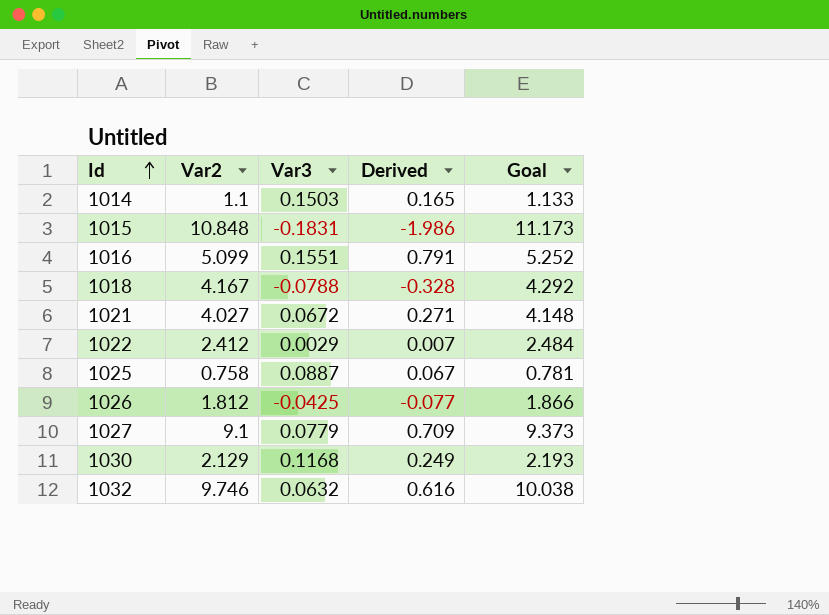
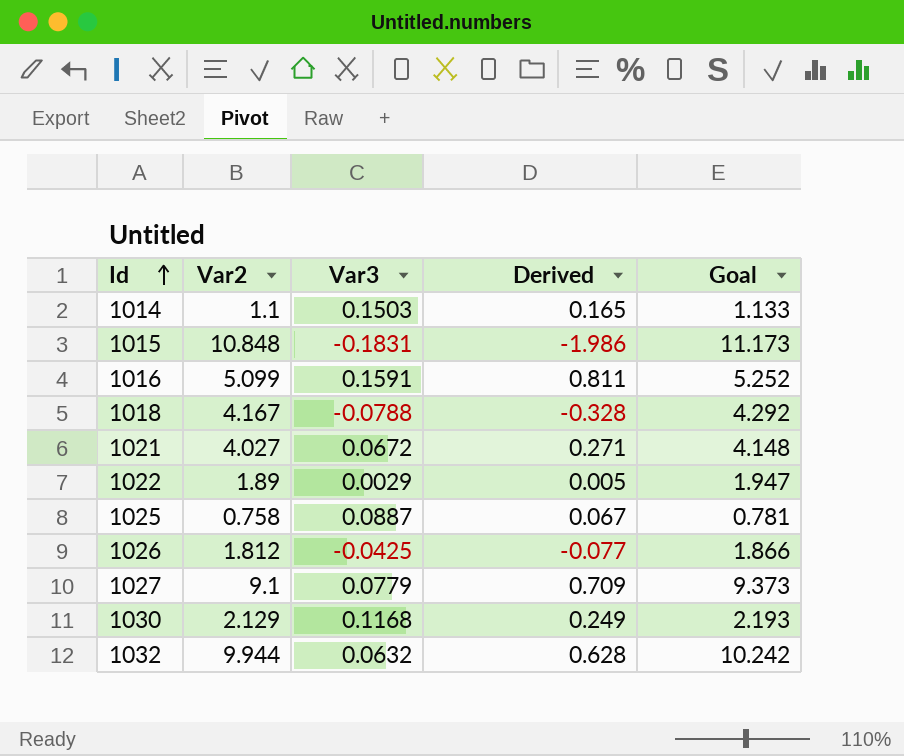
1016 | Var3: 0.1551 -> 0.1591
1016 | Derived: 0.791 -> 0.811
1022 | Var2: 2.412 -> 1.89
1022 | Derived: 0.007 -> 0.005
1022 | Goal: 2.484 -> 1.947
1032 | Var2: 9.746 -> 9.944
1032 | Derived: 0.616 -> 0.628
1032 | Goal: 10.038 -> 10.242

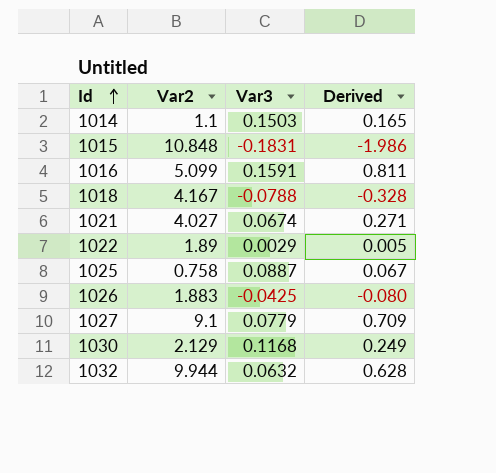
column Goal | formula: [Var2] * 1.03 -> none
1021 | Var3: 0.0672 -> 0.0674
1026 | Var2: 1.812 -> 1.883
1026 | Derived: -0.077 -> -0.080

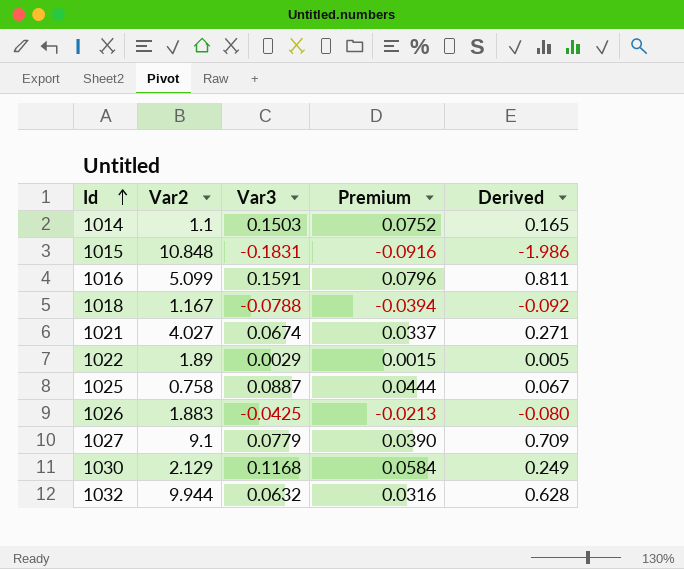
column Premium | formula: none -> [Var3] * 0.5
1018 | Var2: 4.167 -> 1.167
1018 | Derived: -0.328 -> -0.092

